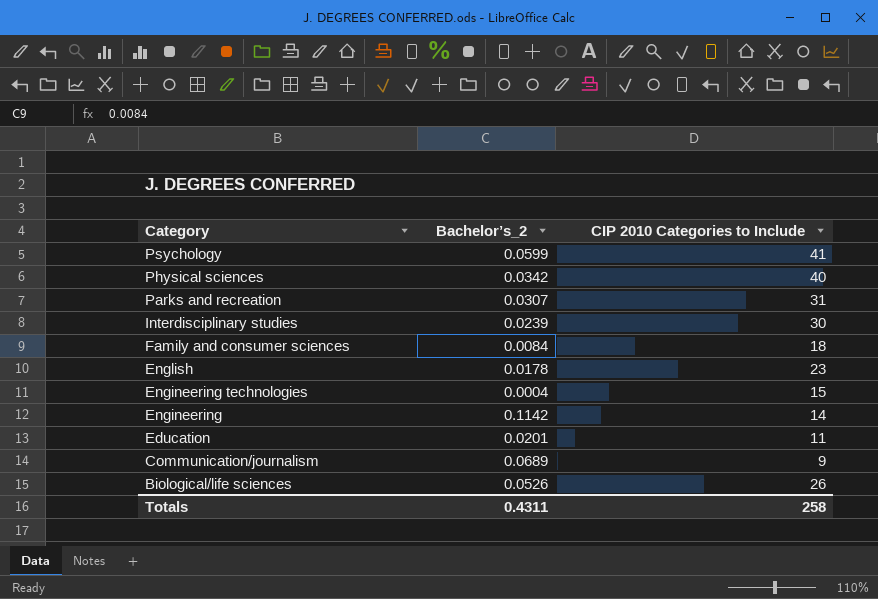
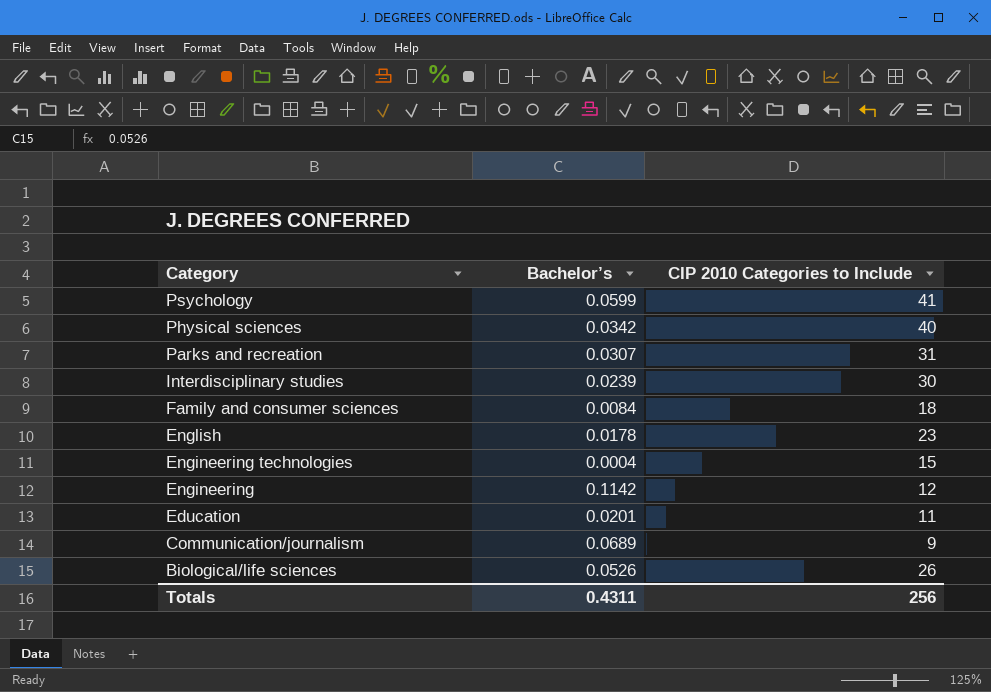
column name: Bachelor’s_2 -> Bachelor’s
Engineering | CIP 2010 Categories to Include: 14 -> 12
Totals | CIP 2010 Categories to Include: 258 -> 256

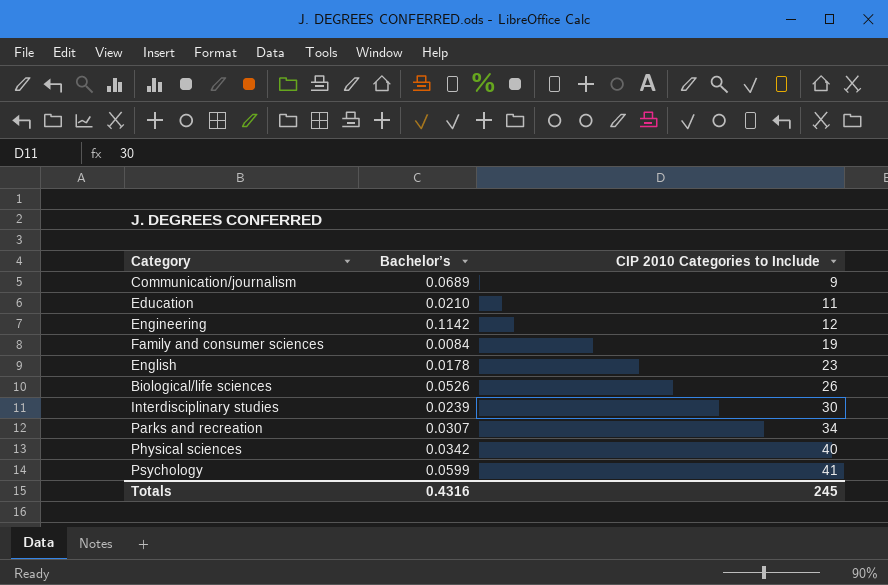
row order: Category descending -> CIP 2010 Categories to Include ascending
row Engineering technologies: 0.0004 | 15 -> none
Education | Bachelor’s: 0.0201 -> 0.0210
Family and consumer sciences | CIP 2010 Categories to Include: 18 -> 19
Parks and recreation | CIP 2010 Categories to Include: 31 -> 34
Totals | Bachelor’s: 0.4311 -> 0.4316
Totals | CIP 2010 Categories to Include: 256 -> 245

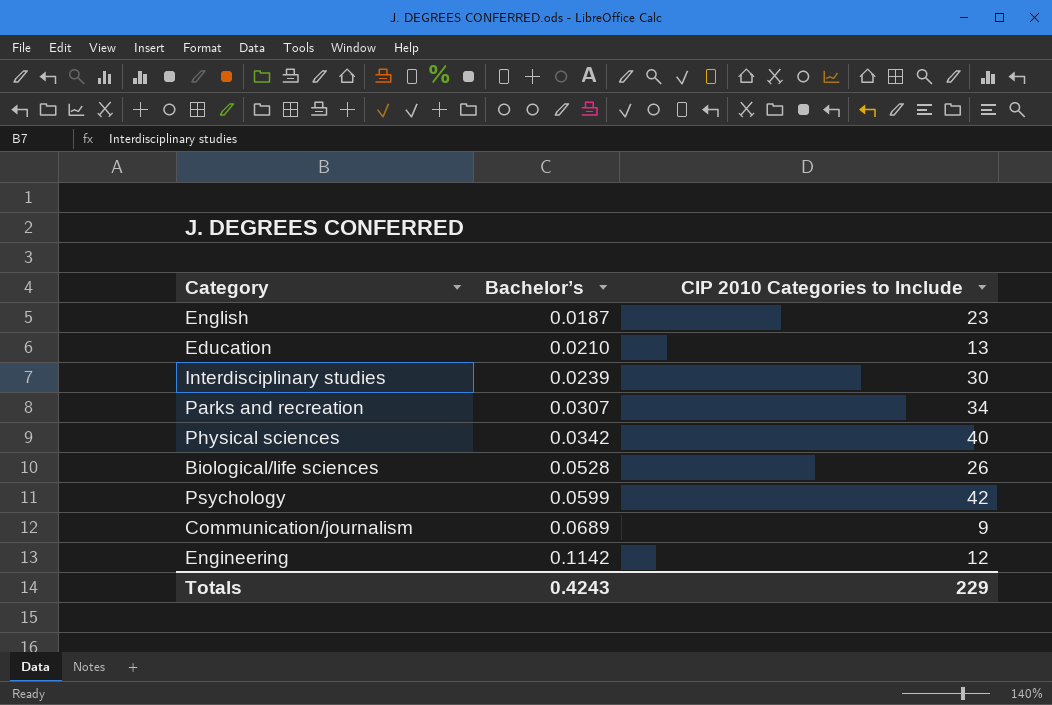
row order: CIP 2010 Categories to Include ascending -> Bachelor’s ascending
row Family and consumer sciences: 0.0084 | 19 -> none
English | Bachelor’s: 0.0178 -> 0.0187
Education | CIP 2010 Categories to Include: 11 -> 13
Biological/life sciences | Bachelor’s: 0.0526 -> 0.0528
Psychology | CIP 2010 Categories to Include: 41 -> 42
Totals | Bachelor’s: 0.4316 -> 0.4243
Totals | CIP 2010 Categories to Include: 245 -> 229

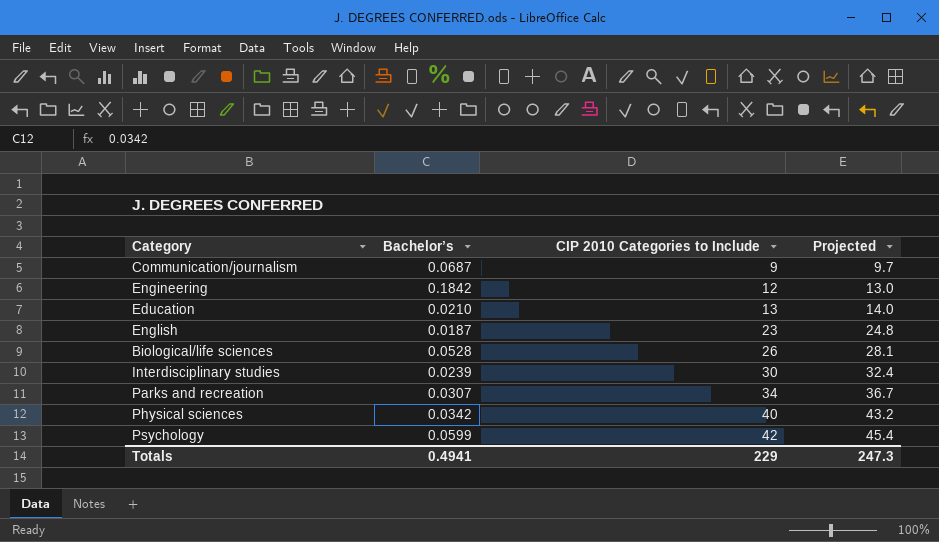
row order: Bachelor’s ascending -> CIP 2010 Categories to Include ascending
column Projected | formula: none -> [CIP 2010 Categories to Include] * 1.08
Communication/journalism | Bachelor’s: 0.0689 -> 0.0687
Engineering | Bachelor’s: 0.1142 -> 0.1842
Totals | Bachelor’s: 0.4243 -> 0.4941

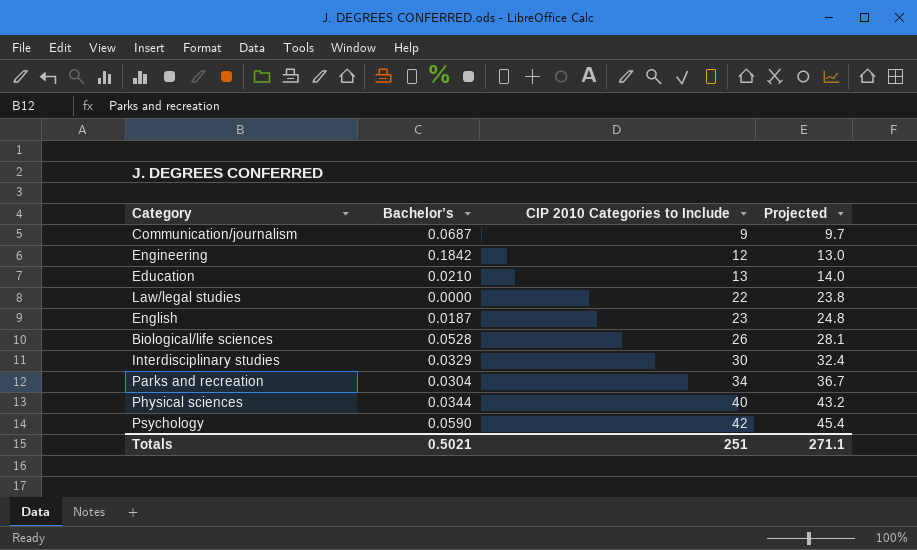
row Law/legal studies: none -> 0.0000 | 22 | 23.8
Interdisciplinary studies | Bachelor’s: 0.0239 -> 0.0329
Parks and recreation | Bachelor’s: 0.0307 -> 0.0304
Physical sciences | Bachelor’s: 0.0342 -> 0.0344
Psychology | Bachelor’s: 0.0599 -> 0.0590
Totals | Bachelor’s: 0.4941 -> 0.5021
Totals | CIP 2010 Categories to Include: 229 -> 251
Totals | Projected: 247.3 -> 271.1

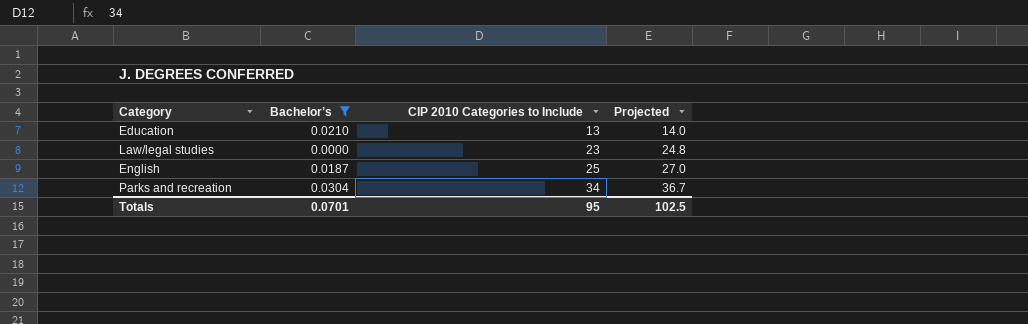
filter: none -> Bachelor’s <= 0.0304
Law/legal studies | CIP 2010 Categories to Include: 22 -> 23
Law/legal studies | Projected: 23.8 -> 24.8
English | CIP 2010 Categories to Include: 23 -> 25
English | Projected: 24.8 -> 27.0
Totals | Bachelor’s: 0.5021 -> 0.0701
Totals | CIP 2010 Categories to Include: 251 -> 95
Totals | Projected: 271.1 -> 102.5

